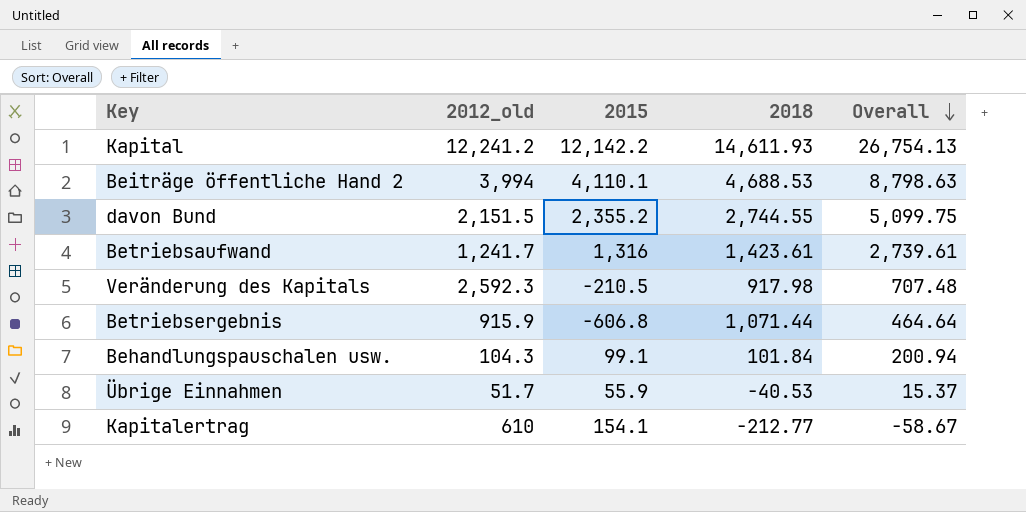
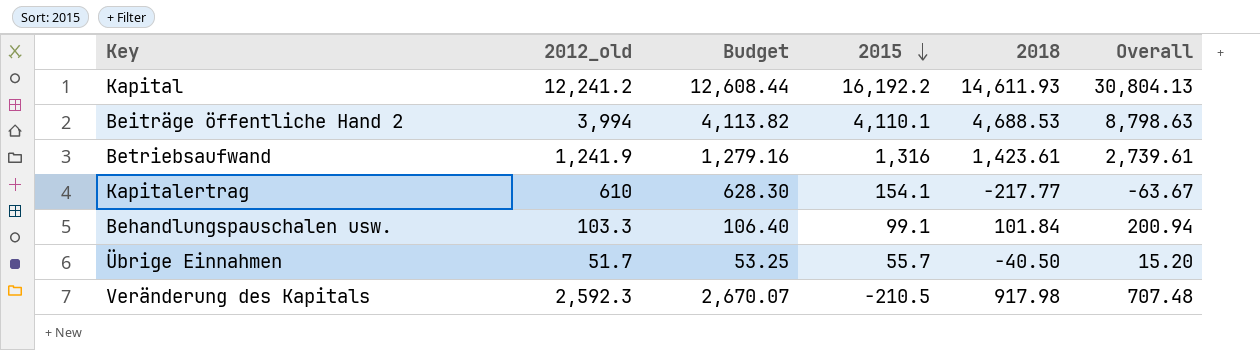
row order: Overall descending -> 2015 descending
column Budget | formula: none -> [2012_old] * 1.03
row davon Bund: 2,151.5 | 2,355.2 | 2,744.55 | 5,099.75 -> none
row Betriebsergebnis: 915.9 | -606.8 | 1,071.44 | 464.64 -> none
Kapital | 2015: 12,142.2 -> 16,192.2
Kapital | Overall: 26,754.13 -> 30,804.13
Betriebsaufwand | 2012_old: 1,241.7 -> 1,241.9
Kapitalertrag | 2018: -212.77 -> -217.77
Kapitalertrag | Overall: -58.67 -> -63.67
Behandlungspauschalen usw. | 2012_old: 104.3 -> 103.3
Übrige Einnahmen | 2015: 55.9 -> 55.7
Übrige Einnahmen | 2018: -40.53 -> -40.50
Übrige Einnahmen | Overall: 15.37 -> 15.20

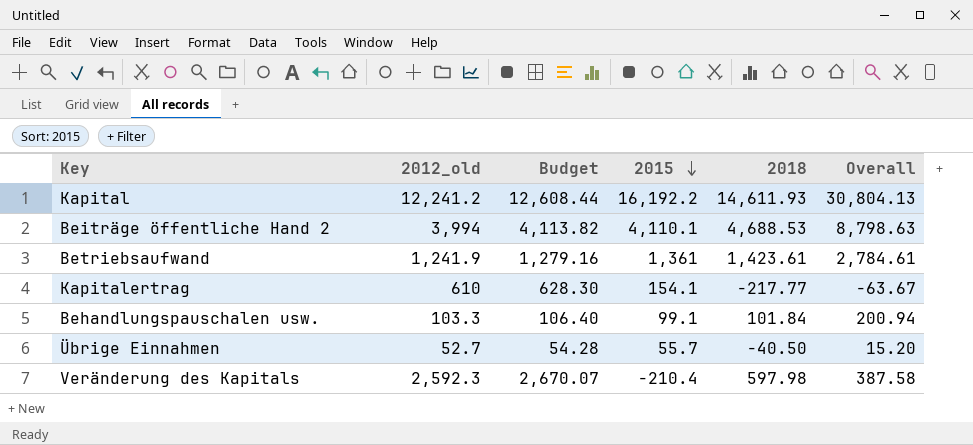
Betriebsaufwand | 2015: 1,316 -> 1,361
Betriebsaufwand | Overall: 2,739.61 -> 2,784.61
Übrige Einnahmen | 2012_old: 51.7 -> 52.7
Übrige Einnahmen | Budget: 53.25 -> 54.28
Veränderung des Kapitals | 2015: -210.5 -> -210.4
Veränderung des Kapitals | 2018: 917.98 -> 597.98
Veränderung des Kapitals | Overall: 707.48 -> 387.58

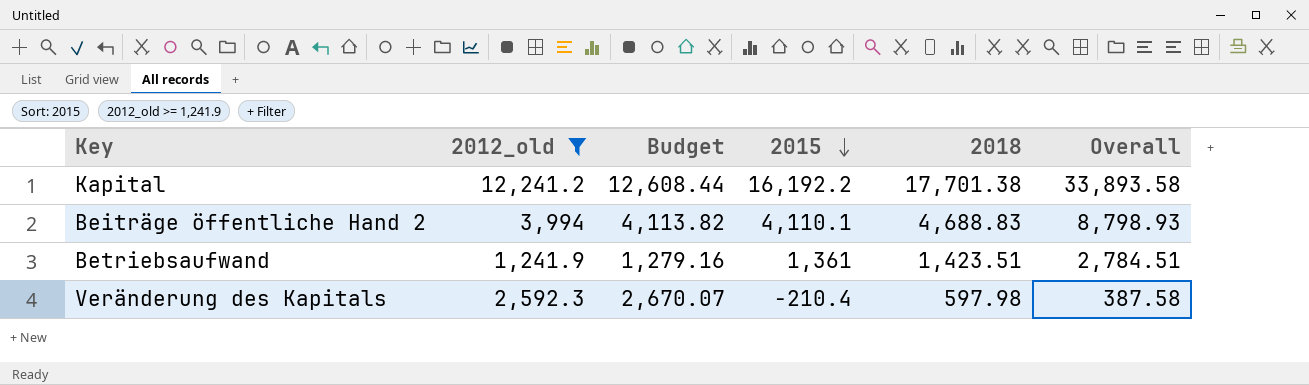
filter: none -> 2012_old >= 1,241.9
Kapital | 2018: 14,611.93 -> 17,701.38
Kapital | Overall: 30,804.13 -> 33,893.58
Beiträge öffentliche Hand 2 | 2018: 4,688.53 -> 4,688.83
Beiträge öffentliche Hand 2 | Overall: 8,798.63 -> 8,798.93
Betriebsaufwand | 2018: 1,423.61 -> 1,423.51
Betriebsaufwand | Overall: 2,784.61 -> 2,784.51

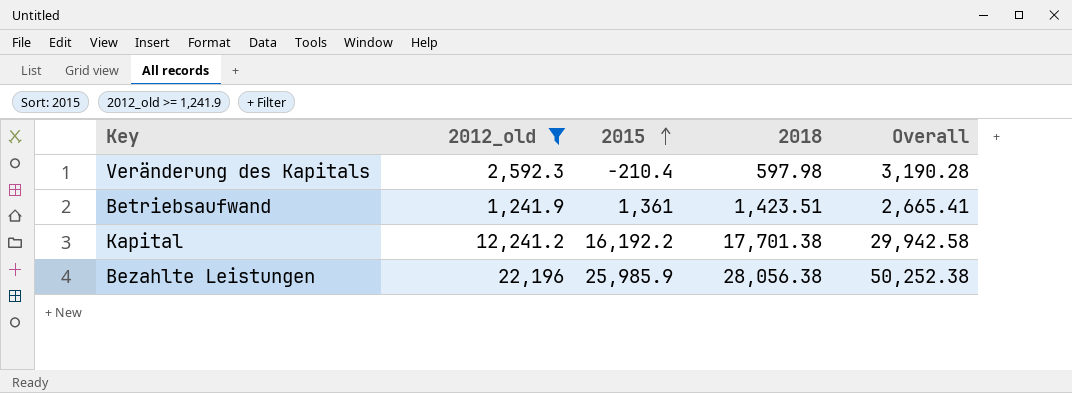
row order: 2015 descending -> 2015 ascending
column Budget | formula: [2012_old] * 1.03 -> none
column Overall | formula: [2015] + [2018] -> [2012_old] + [2018]
row Beiträge öffentliche Hand 2: 3,994 | 4,113.82 | 4,110.1 | 4,688.83 | 8,798.93 -> none
row Bezahlte Leistungen: none -> 22,196 | 25,985.9 | 28,056.38 | 50,252.38

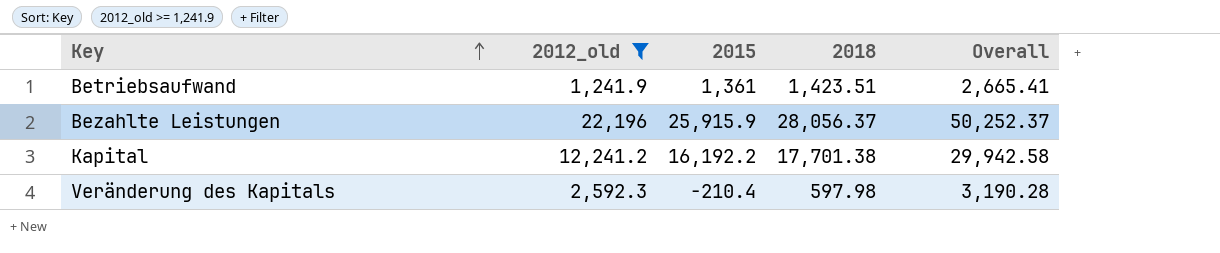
row order: 2015 ascending -> Key ascending
Bezahlte Leistungen | 2015: 25,985.9 -> 25,915.9
Bezahlte Leistungen | 2018: 28,056.38 -> 28,056.37
Bezahlte Leistungen | Overall: 50,252.38 -> 50,252.37

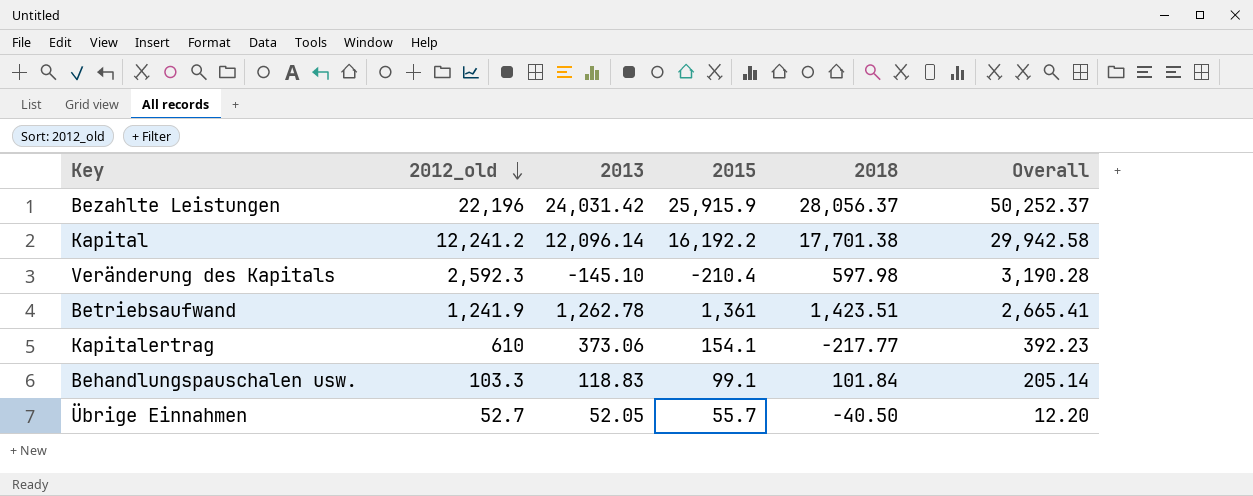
filter: 2012_old >= 1,241.9 -> none
row order: Key ascending -> 2012_old descending
column 2013 | position: none -> 3

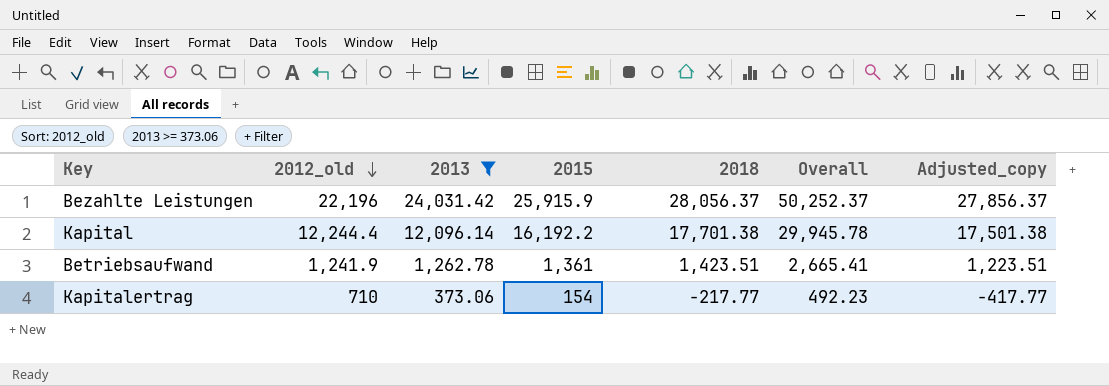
filter: none -> 2013 >= 373.06
column Adjusted_copy | formula: none -> [2018] - 200
Kapital | 2012_old: 12,241.2 -> 12,244.4
Kapital | Overall: 29,942.58 -> 29,945.78
Kapitalertrag | 2012_old: 610 -> 710
Kapitalertrag | 2015: 154.1 -> 154
Kapitalertrag | Overall: 392.23 -> 492.23

